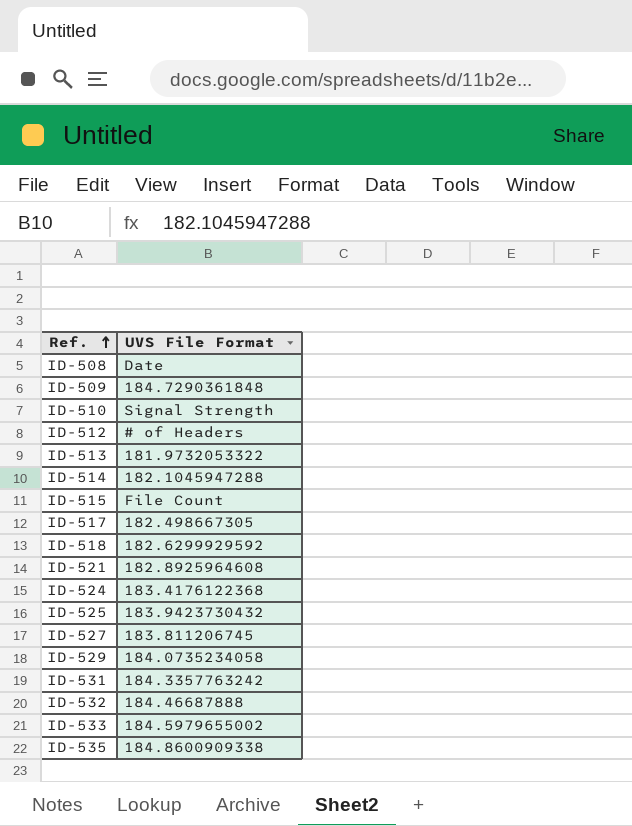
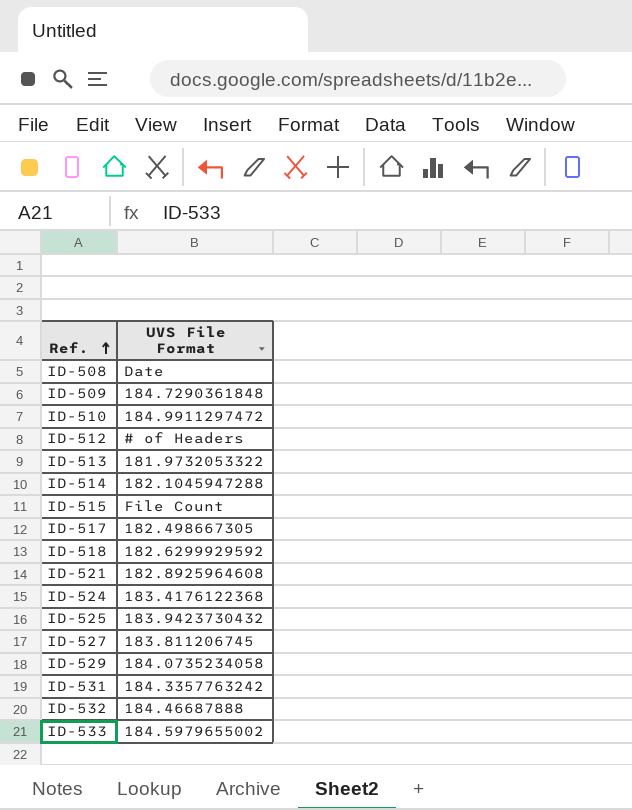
row ID-535: 184.8600909338 -> none
ID-510 | UVS File Format: Signal Strength -> 184.9911297472

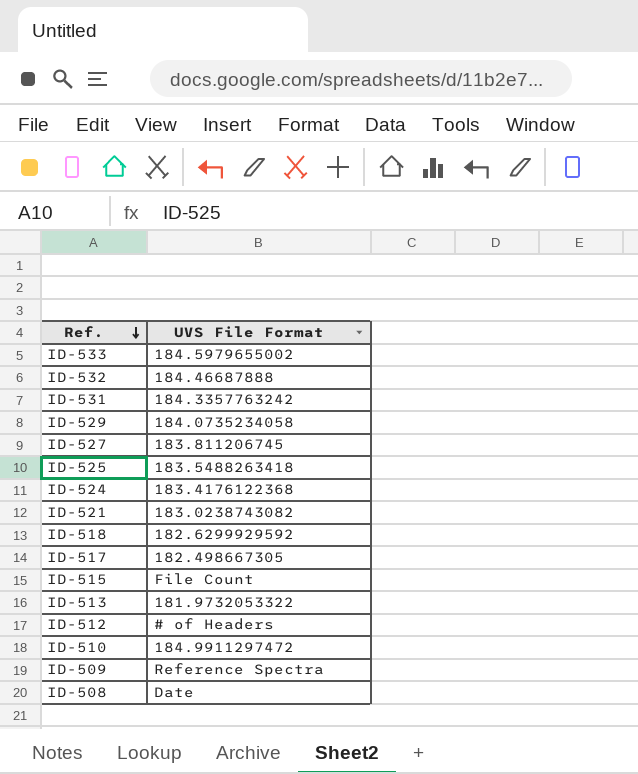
row order: Ref. ascending -> Ref. descending
row ID-514: 182.1045947288 -> none
ID-525 | UVS File Format: 183.9423730432 -> 183.5488263418
ID-521 | UVS File Format: 182.8925964608 -> 183.0238743082
ID-509 | UVS File Format: 184.7290361848 -> Reference Spectra

